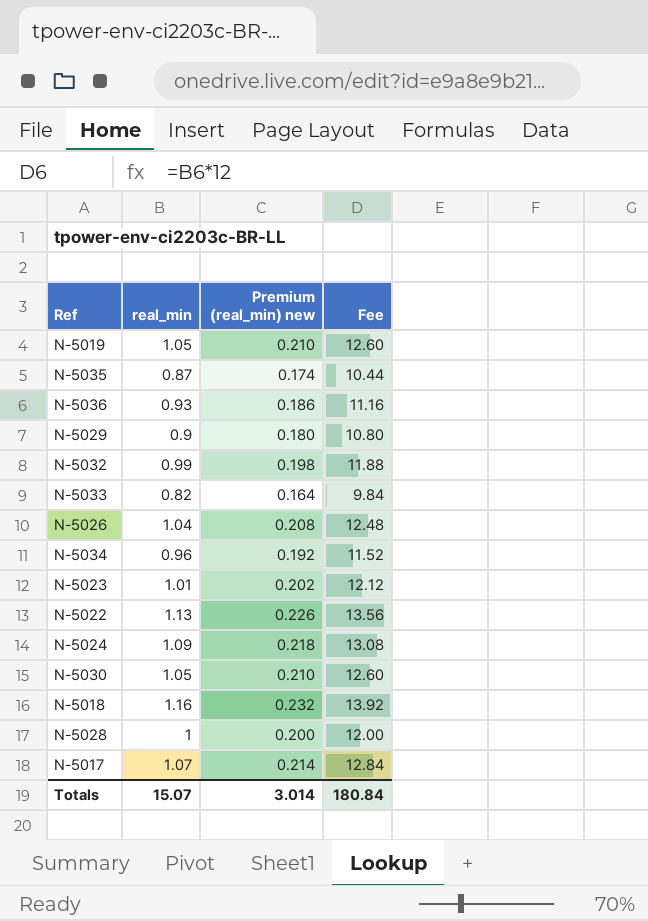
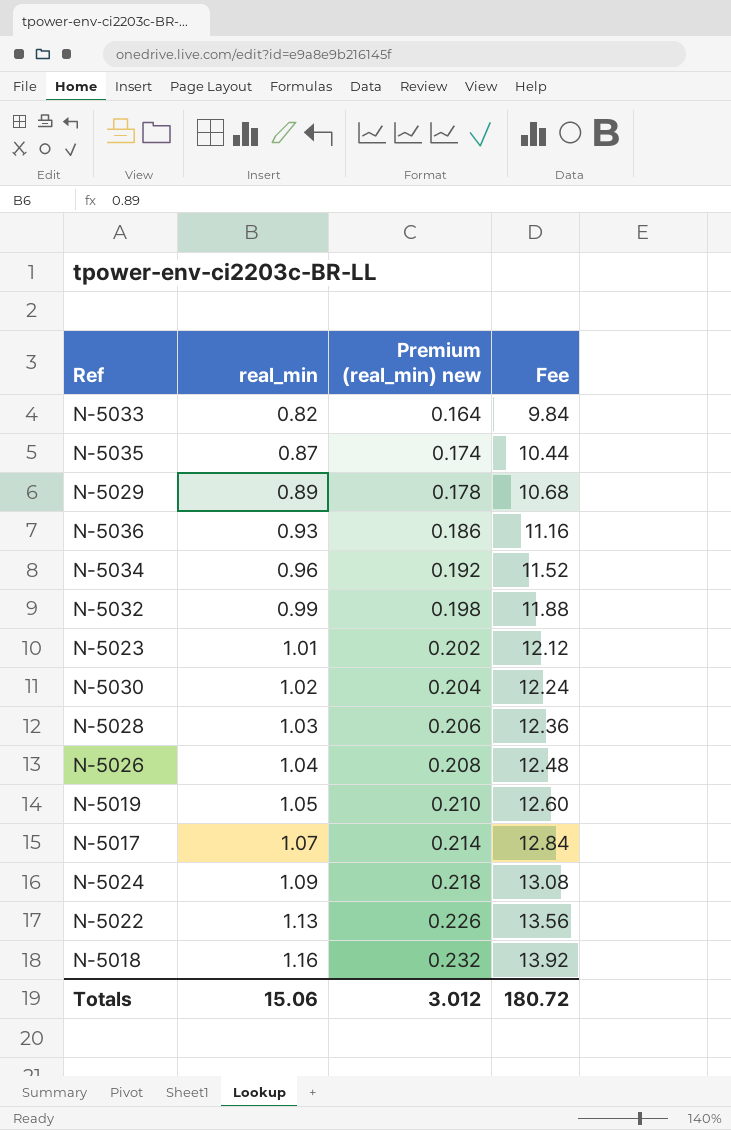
row order: none -> real_min ascending
N-5029 | real_min: 0.9 -> 0.89
N-5029 | Premium (real_min) new: 0.180 -> 0.178
N-5029 | Fee: 10.80 -> 10.68
N-5030 | real_min: 1.05 -> 1.02
N-5030 | Premium (real_min) new: 0.210 -> 0.204
N-5030 | Fee: 12.60 -> 12.24
N-5028 | real_min: 1 -> 1.03
N-5028 | Premium (real_min) new: 0.200 -> 0.206
N-5028 | Fee: 12.00 -> 12.36
Totals | real_min: 15.07 -> 15.06
Totals | Premium (real_min) new: 3.014 -> 3.012
Totals | Fee: 180.84 -> 180.72

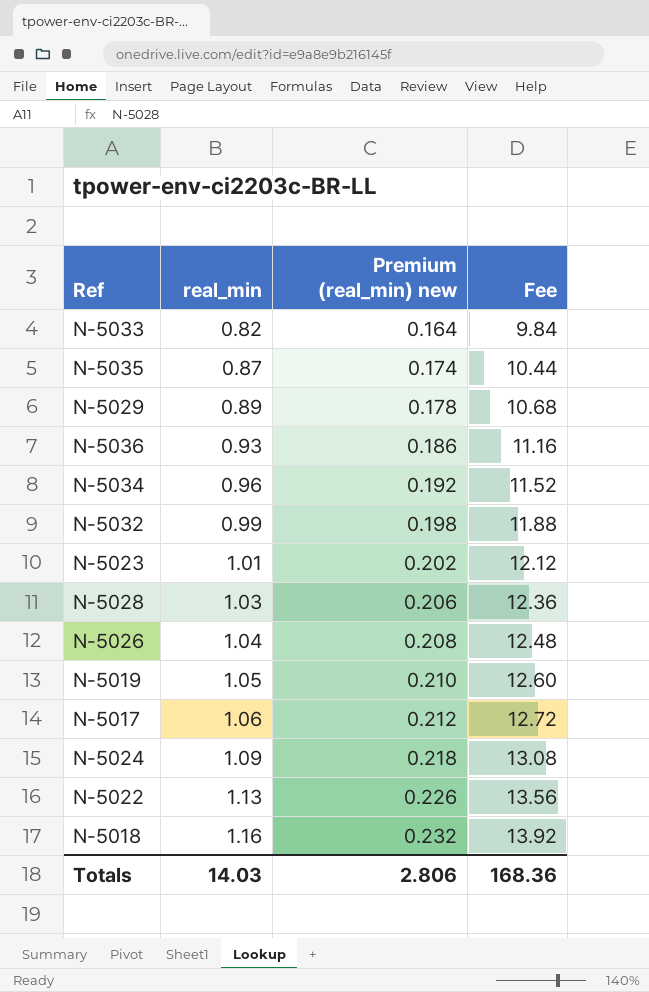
row N-5030: 1.02 | 0.204 | 12.24 -> none
N-5017 | real_min: 1.07 -> 1.06
N-5017 | Premium (real_min) new: 0.214 -> 0.212
N-5017 | Fee: 12.84 -> 12.72
Totals | real_min: 15.06 -> 14.03
Totals | Premium (real_min) new: 3.012 -> 2.806
Totals | Fee: 180.72 -> 168.36

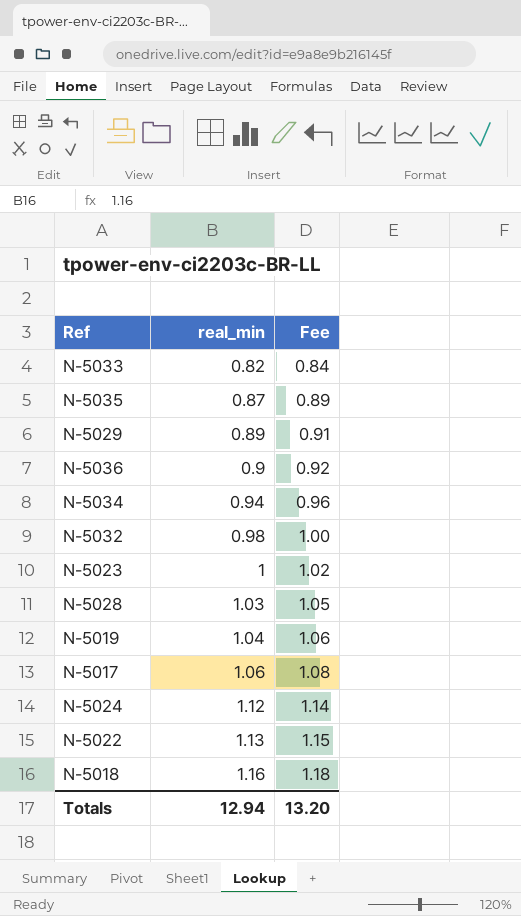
column Premium (real_min) new | formula: [real_min] * 0.2 -> none
column Fee | formula: [real_min] * 12 -> [real_min] * 1.02
row N-5026: 1.04 | 0.208 | 12.48 -> none
N-5036 | real_min: 0.93 -> 0.9
N-5034 | real_min: 0.96 -> 0.94
N-5032 | real_min: 0.99 -> 0.98
N-5023 | real_min: 1.01 -> 1
N-5019 | real_min: 1.05 -> 1.04
N-5024 | real_min: 1.09 -> 1.12
Totals | real_min: 14.03 -> 12.94
Totals | Fee: 168.36 -> 13.20

